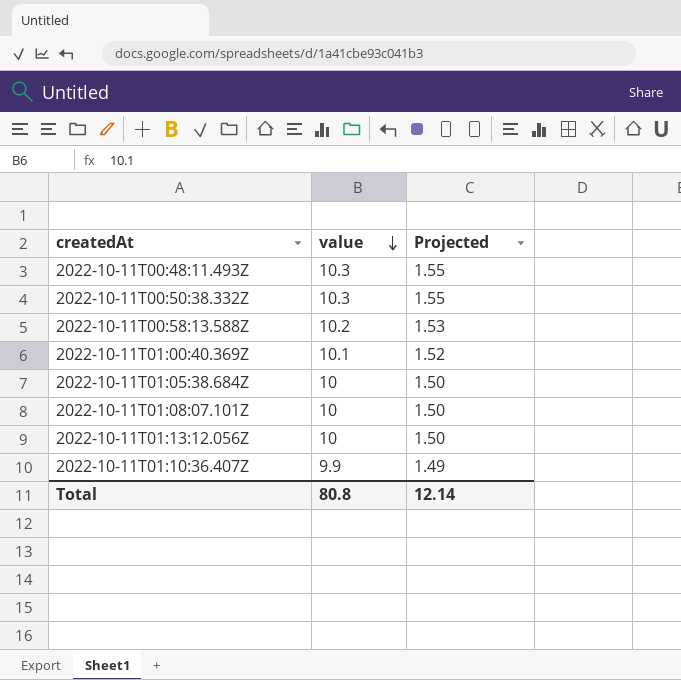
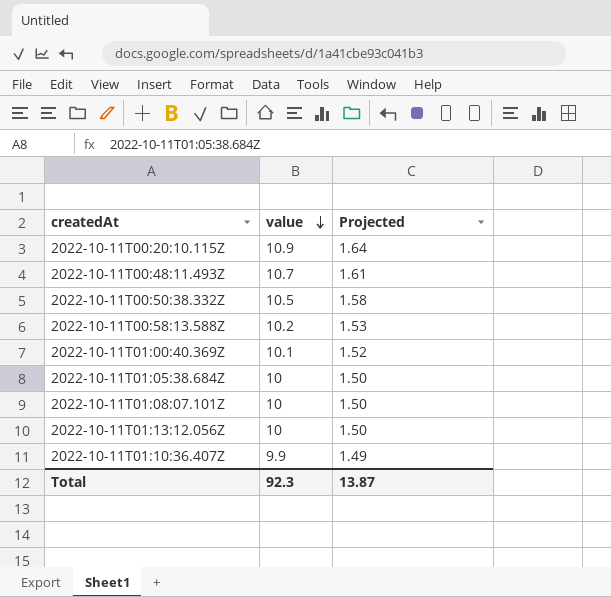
row 2022-10-11T00:20:10.115Z: none -> 10.9 | 1.64
2022-10-11T00:48:11.493Z | value: 10.3 -> 10.7
2022-10-11T00:48:11.493Z | Projected: 1.55 -> 1.61
2022-10-11T00:50:38.332Z | value: 10.3 -> 10.5
2022-10-11T00:50:38.332Z | Projected: 1.55 -> 1.58
Total | value: 80.8 -> 92.3
Total | Projected: 12.14 -> 13.87

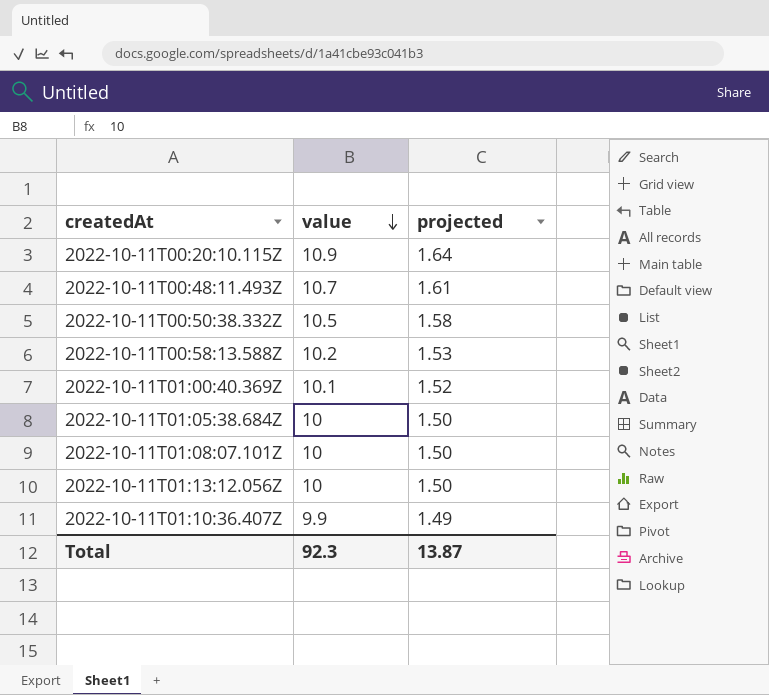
column name: Projected -> projected

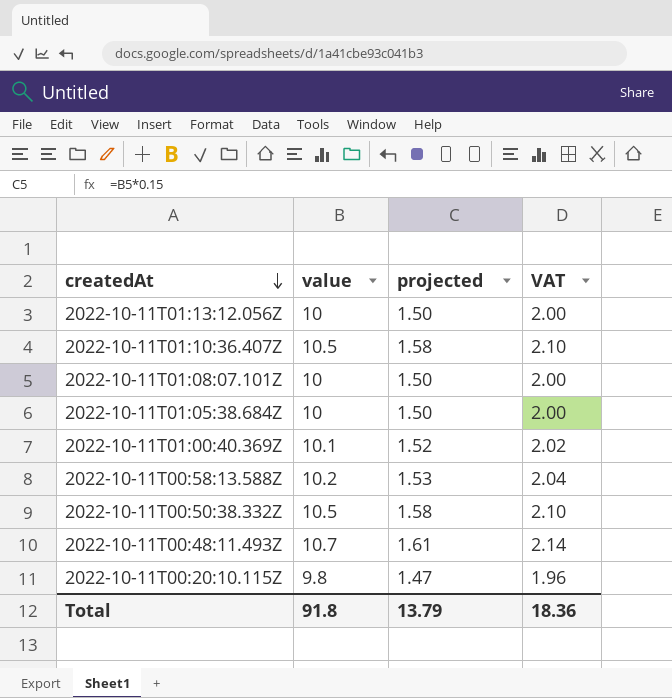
row order: value descending -> createdAt descending
column VAT | formula: none -> [value] * 0.2
2022-10-11T01:10:36.407Z | value: 9.9 -> 10.5
2022-10-11T01:10:36.407Z | projected: 1.49 -> 1.58
2022-10-11T00:20:10.115Z | value: 10.9 -> 9.8
2022-10-11T00:20:10.115Z | projected: 1.64 -> 1.47
Total | value: 92.3 -> 91.8
Total | projected: 13.87 -> 13.79

